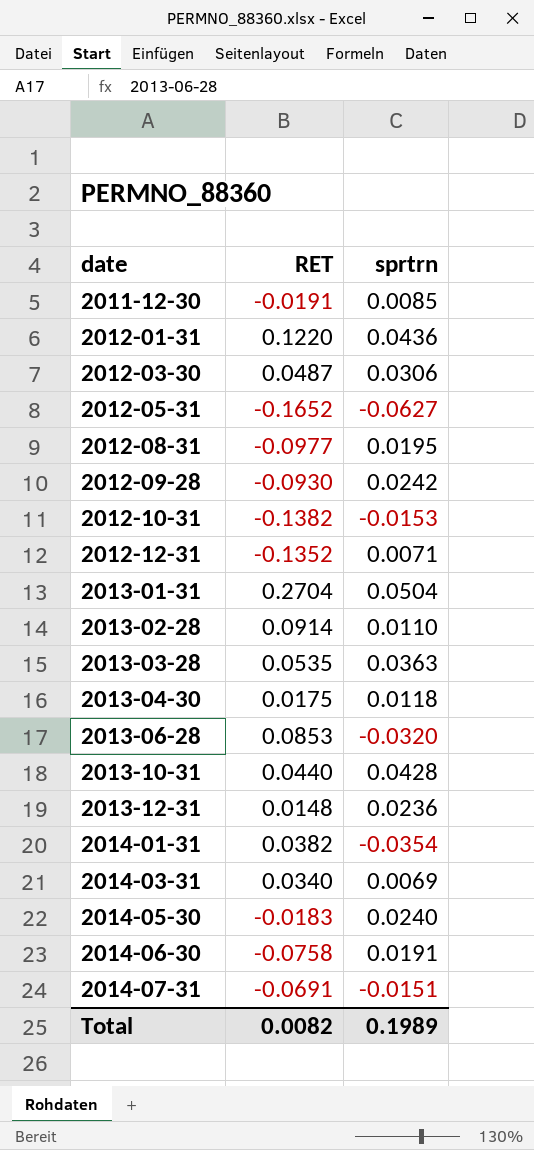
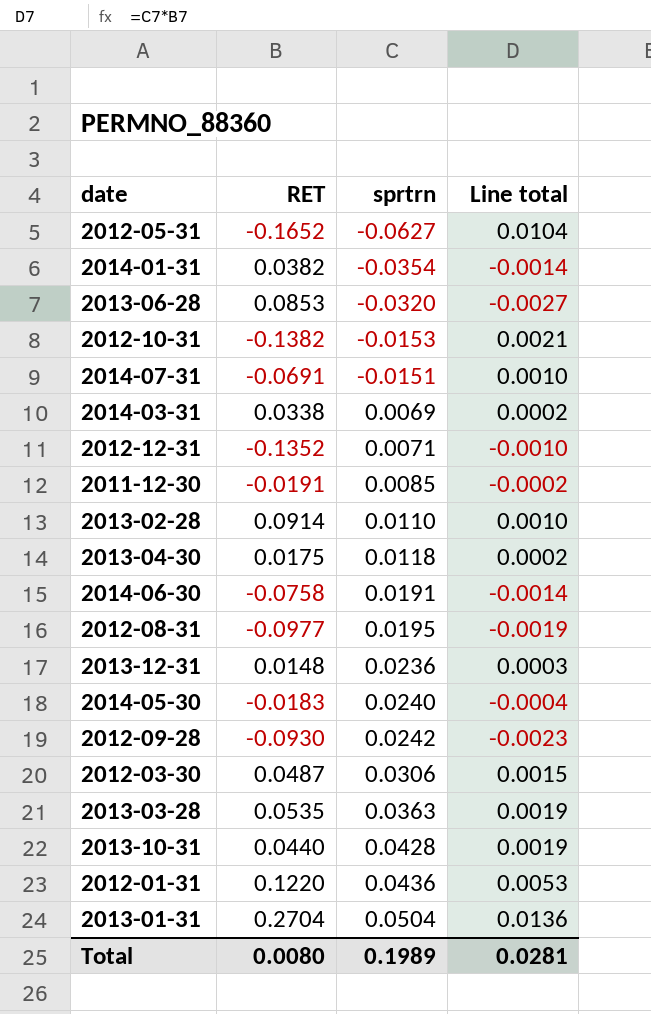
row order: date ascending -> sprtrn ascending
column Line total | formula: none -> [RET] * [sprtrn]
2014-03-31 | RET: 0.0340 -> 0.0338
Total | RET: 0.0082 -> 0.0080

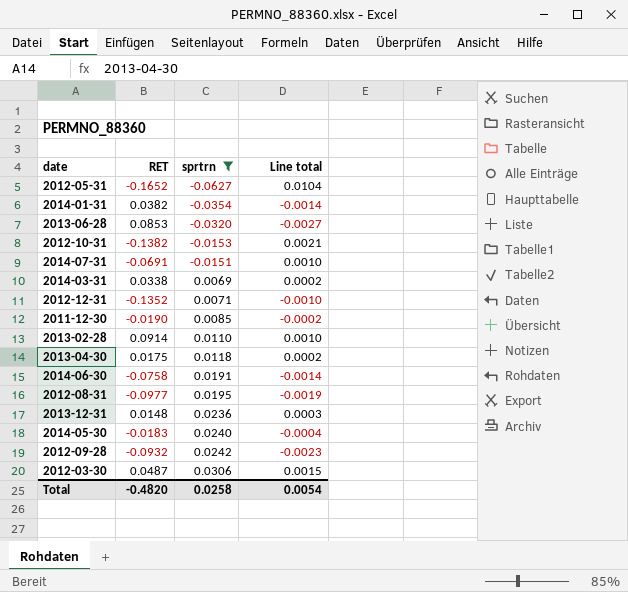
filter: none -> sprtrn <= 0.0306
2011-12-30 | RET: -0.0191 -> -0.0190
2012-09-28 | RET: -0.0930 -> -0.0932
Total | RET: 0.0080 -> -0.4820
Total | sprtrn: 0.1989 -> 0.0258
Total | Line total: 0.0281 -> 0.0054

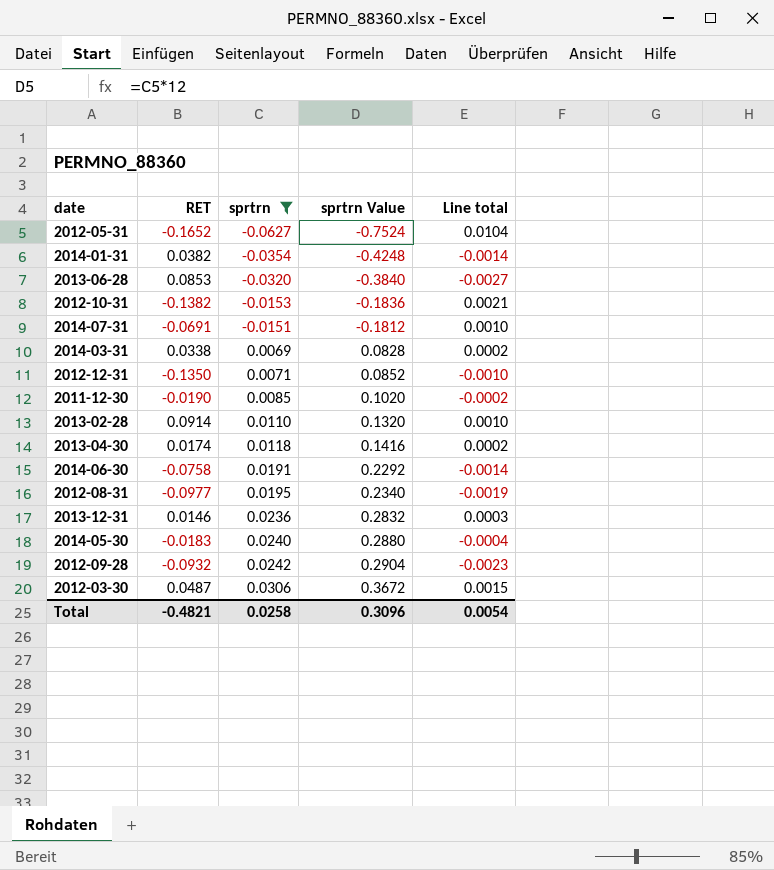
column sprtrn Value | formula: none -> [sprtrn] * 12
2012-12-31 | RET: -0.1352 -> -0.1350
2013-04-30 | RET: 0.0175 -> 0.0174
2013-12-31 | RET: 0.0148 -> 0.0146
Total | RET: -0.4820 -> -0.4821

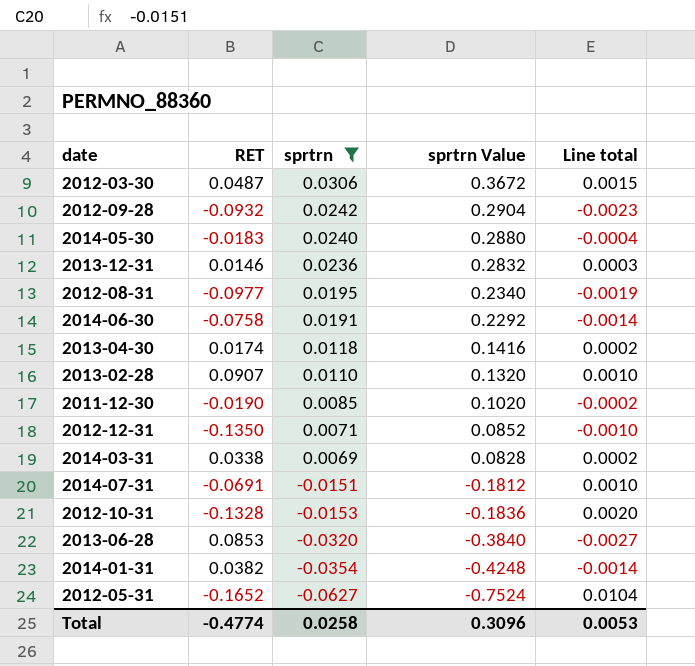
row order: sprtrn ascending -> sprtrn descending
2013-02-28 | RET: 0.0914 -> 0.0907
2012-10-31 | RET: -0.1382 -> -0.1328
2012-10-31 | Line total: 0.0021 -> 0.0020
Total | RET: -0.4821 -> -0.4774
Total | Line total: 0.0054 -> 0.0053

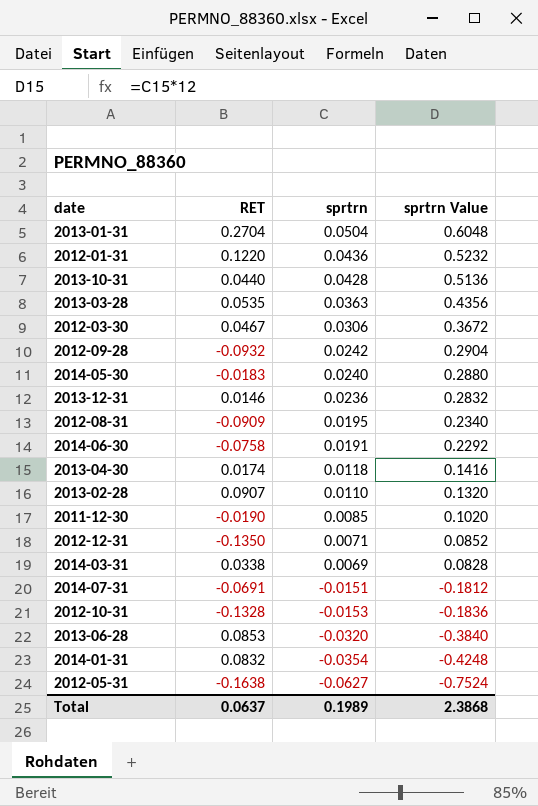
filter: sprtrn <= 0.0306 -> none
column Line total | formula: [RET] * [sprtrn] -> none
2012-03-30 | RET: 0.0487 -> 0.0467
2012-08-31 | RET: -0.0977 -> -0.0909
2014-01-31 | RET: 0.0382 -> 0.0832
2012-05-31 | RET: -0.1652 -> -0.1638
Total | RET: -0.4774 -> 0.0637
Total | sprtrn: 0.0258 -> 0.1989
Total | sprtrn Value: 0.3096 -> 2.3868

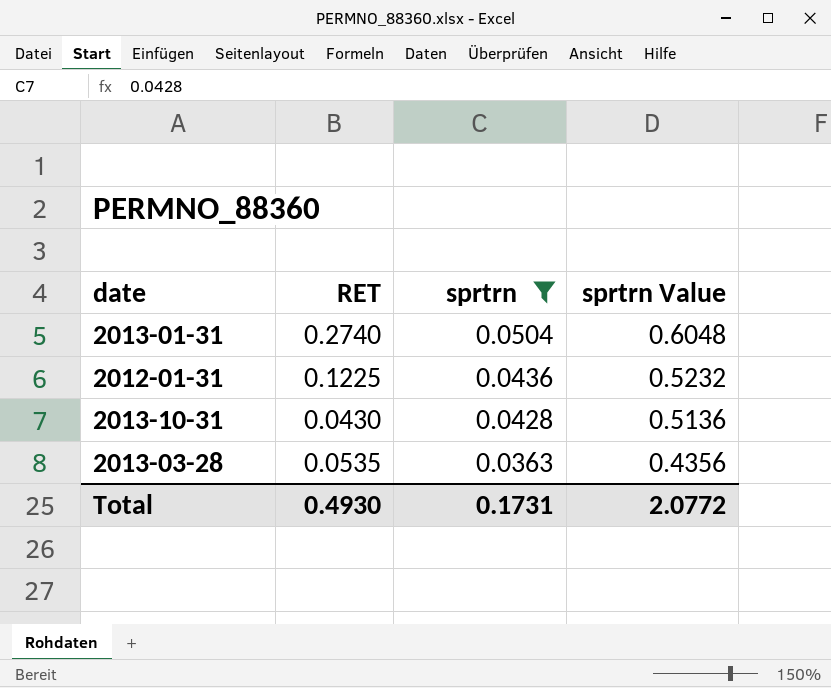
filter: none -> sprtrn >= 0.0363
2013-01-31 | RET: 0.2704 -> 0.2740
2012-01-31 | RET: 0.1220 -> 0.1225
2013-10-31 | RET: 0.0440 -> 0.0430
Total | RET: 0.0637 -> 0.4930
Total | sprtrn: 0.1989 -> 0.1731
Total | sprtrn Value: 2.3868 -> 2.0772

